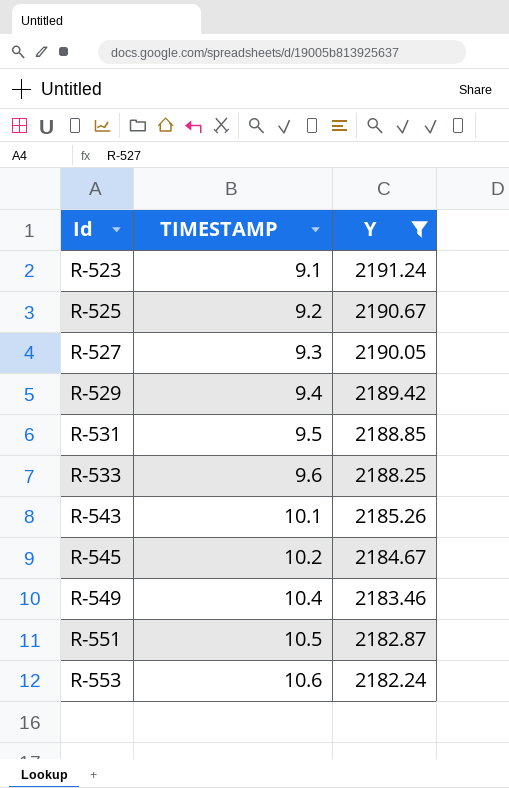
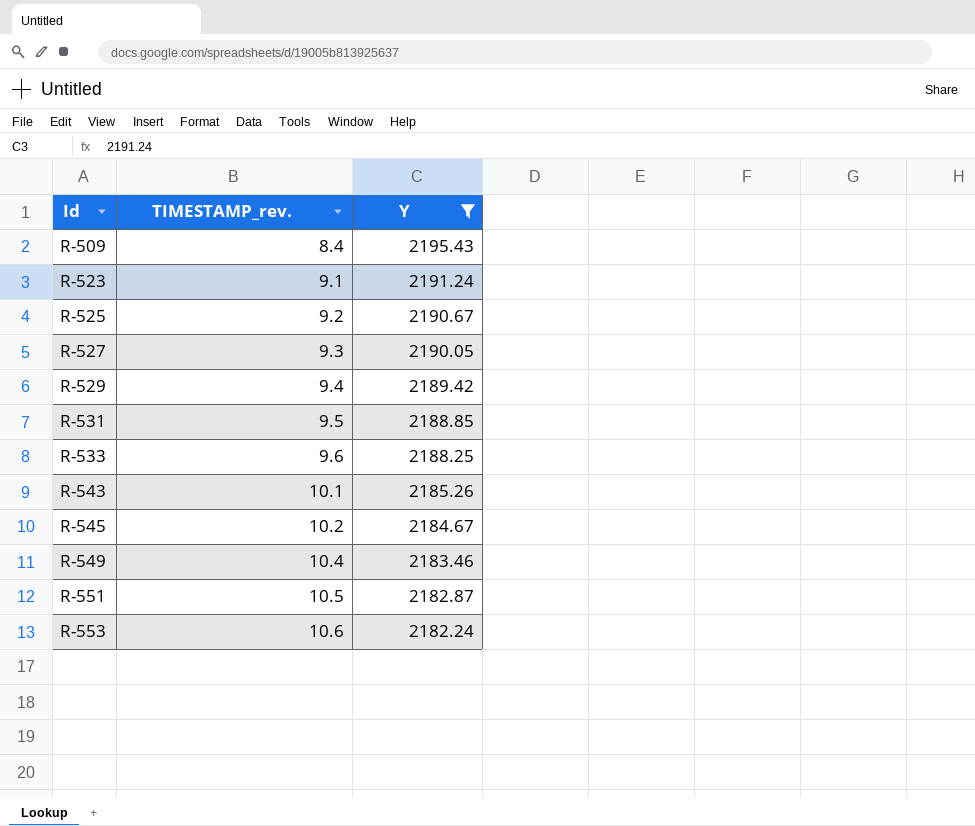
column name: TIMESTAMP -> TIMESTAMP_rev.
row R-509: none -> 8.4 | 2195.43

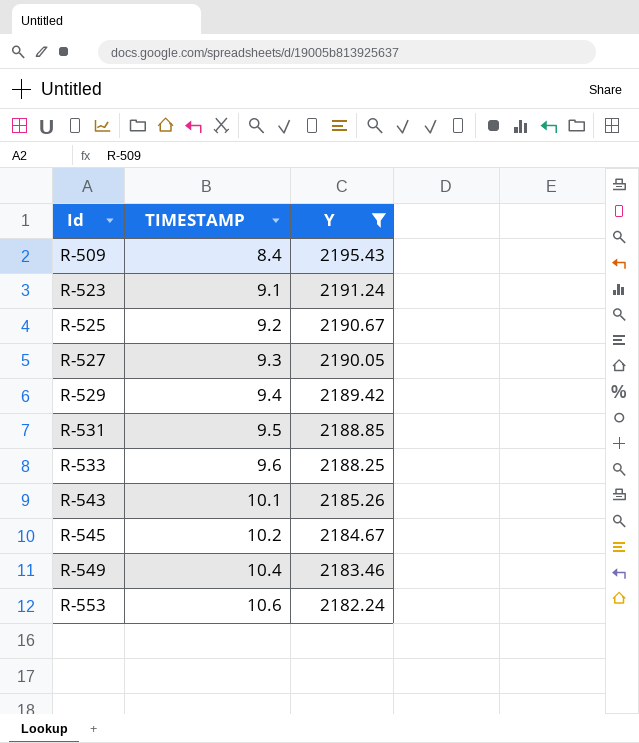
column name: TIMESTAMP_rev. -> TIMESTAMP
row R-551: 10.5 | 2182.87 -> none

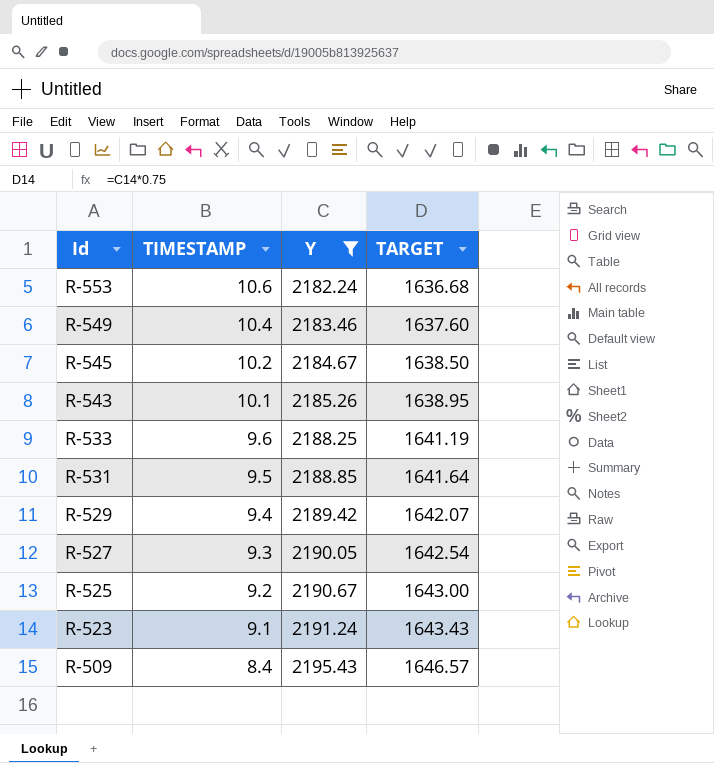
row order: Id ascending -> Id descending
column TARGET | formula: none -> [Y] * 0.75

